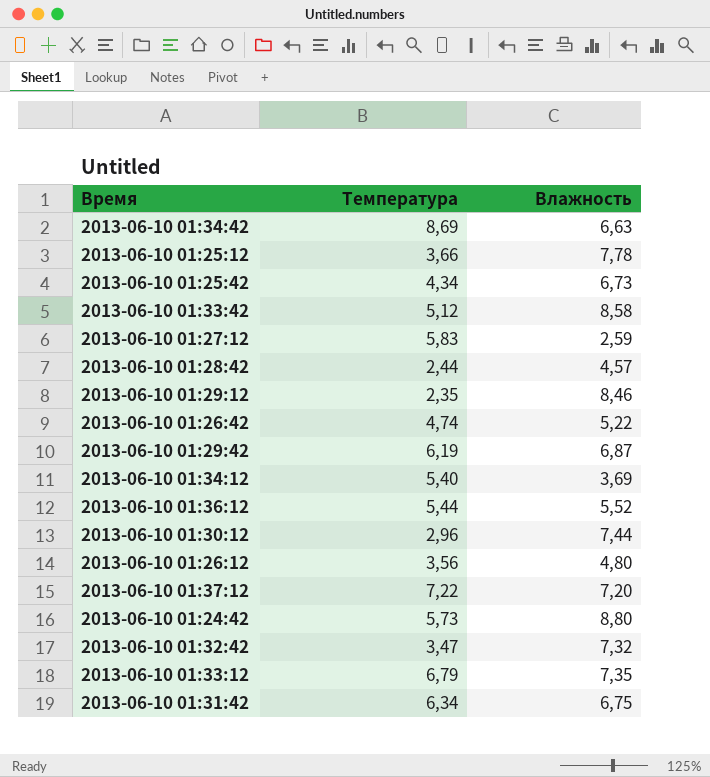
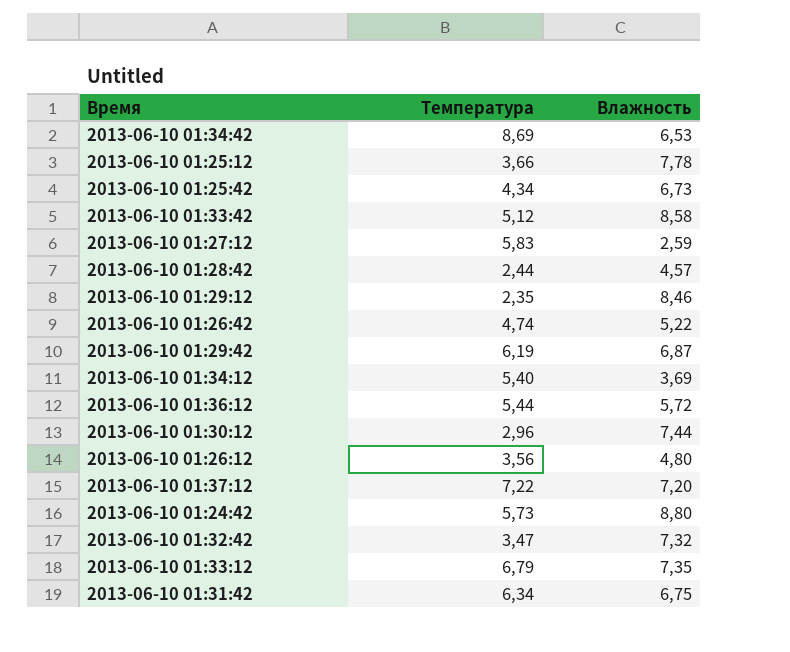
2013-06-10 01:34:42 | Влажность: 6,63 -> 6,53
2013-06-10 01:36:12 | Влажность: 5,52 -> 5,72

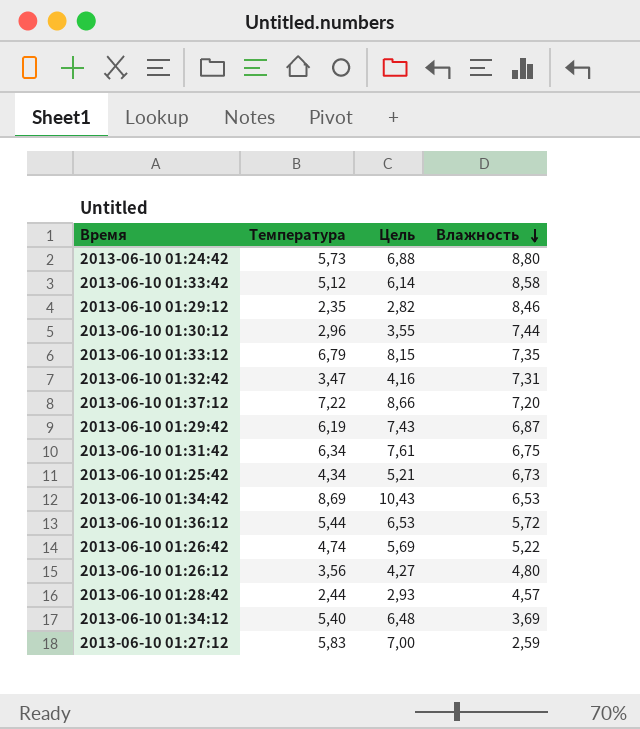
row order: none -> Влажность descending
column Цель | formula: none -> [Температура] * 1,2
row 2013-06-10 01:25:12: 3,66 | 7,78 -> none
2013-06-10 01:32:42 | Влажность: 7,32 -> 7,31

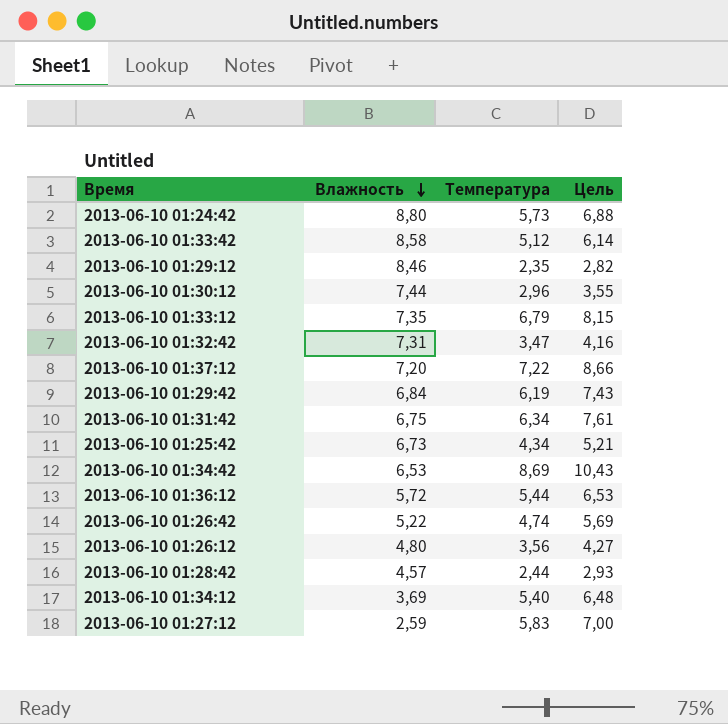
column Влажность | position: 4 -> 2
2013-06-10 01:29:42 | Влажность: 6,87 -> 6,84

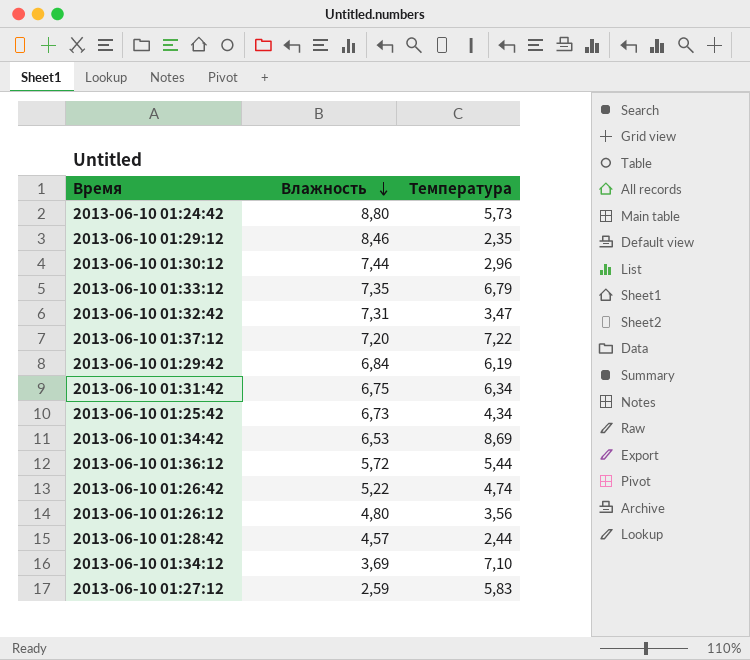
column Цель | formula: [Температура] * 1,2 -> none
row 2013-06-10 01:33:42: 8,58 | 5,12 | 6,14 -> none
2013-06-10 01:34:12 | Температура: 5,40 -> 7,10

